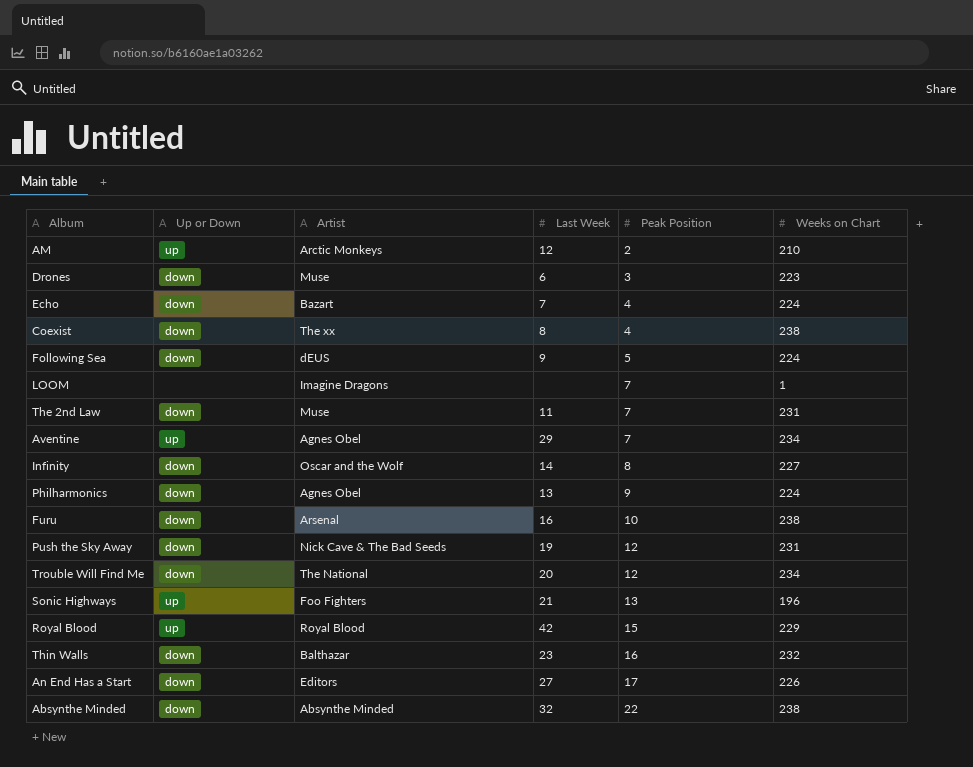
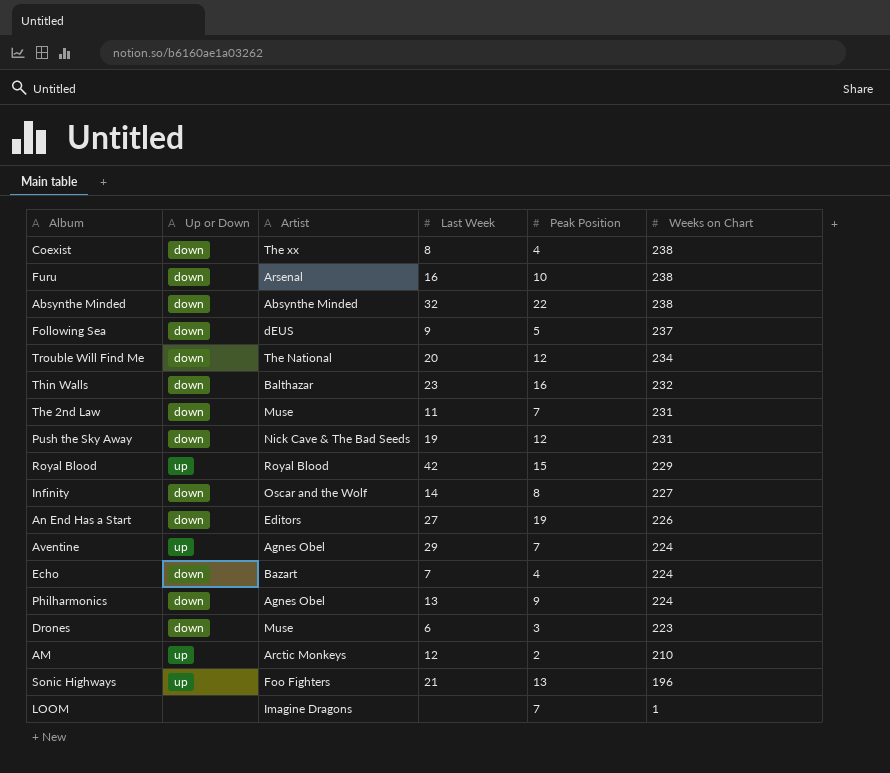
row order: Peak Position ascending -> Weeks on Chart descending
Following Sea | Weeks on Chart: 224 -> 237
An End Has a Start | Peak Position: 17 -> 19
Aventine | Weeks on Chart: 234 -> 224

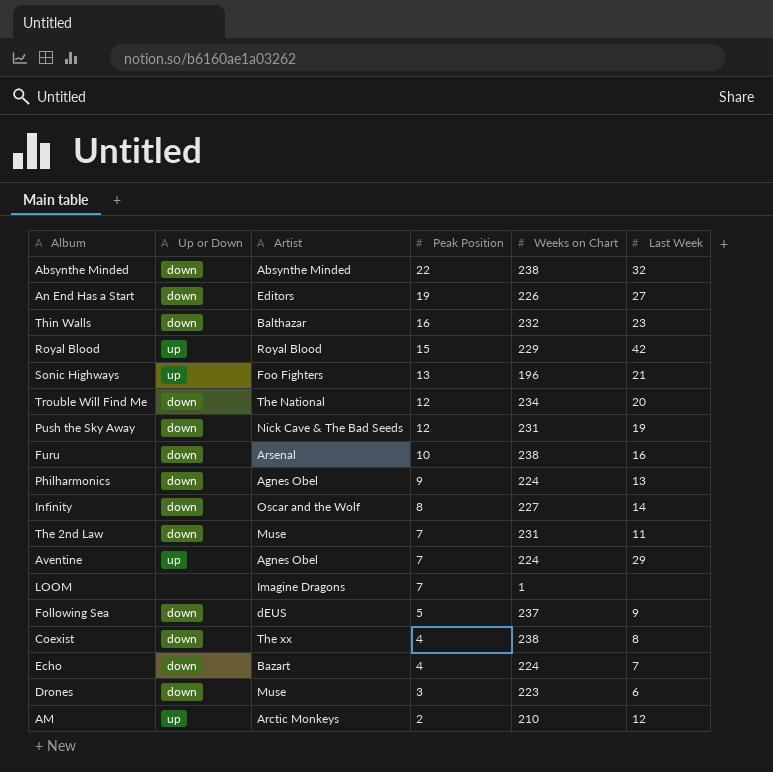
row order: Weeks on Chart descending -> Peak Position descending
column Last Week | position: 4 -> 6

